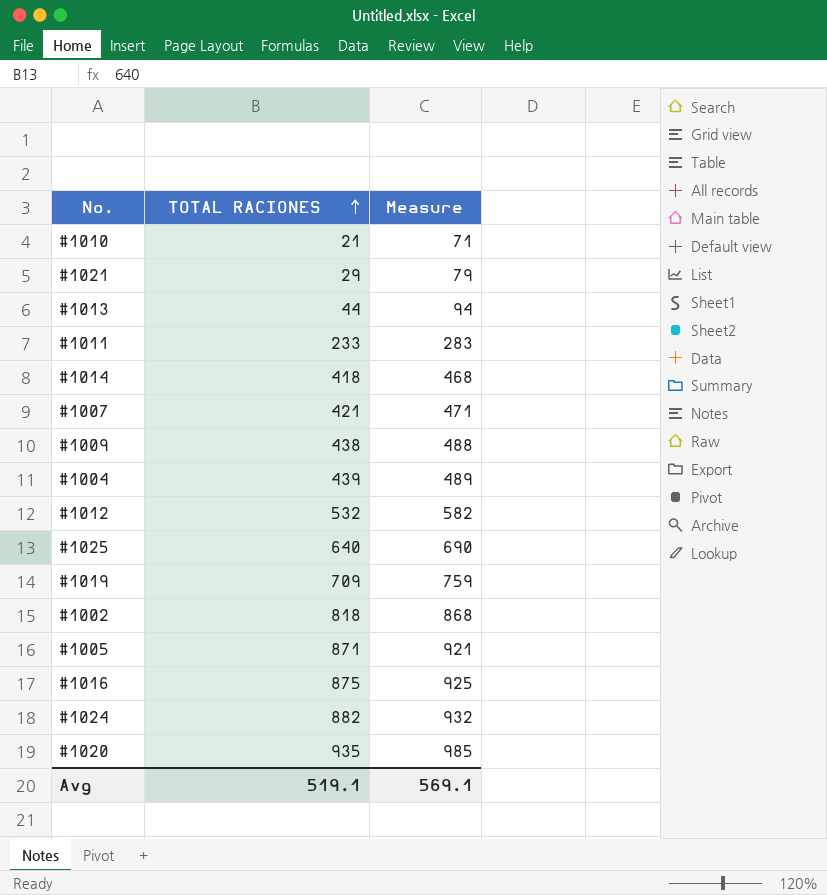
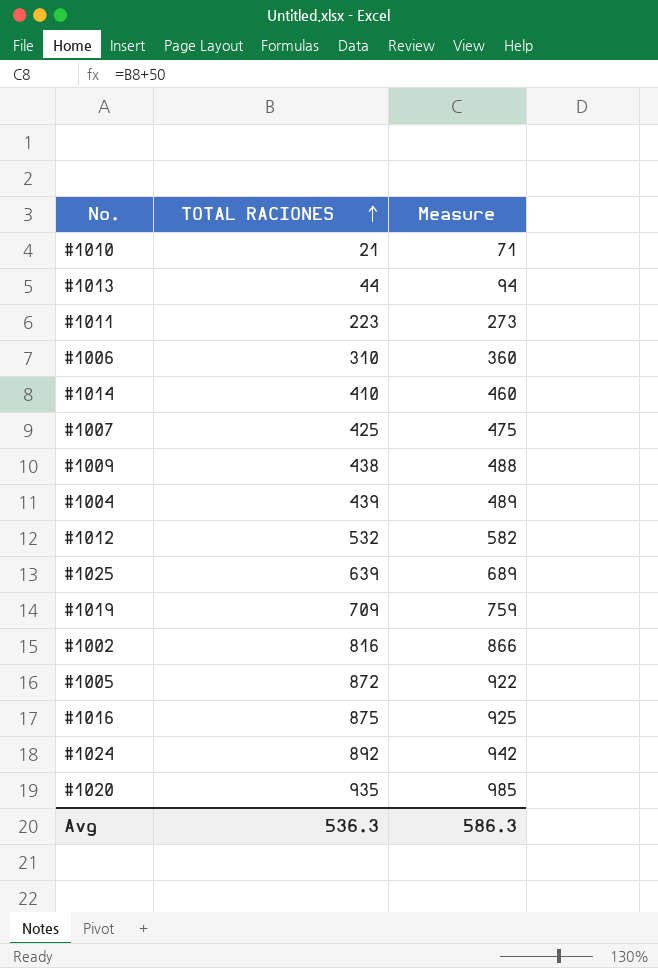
row #1021: 29 | 79 -> none
#1011 | TOTAL RACIONES: 233 -> 223
#1011 | Measure: 283 -> 273
row #1006: none -> 310 | 360
#1014 | TOTAL RACIONES: 418 -> 410
#1014 | Measure: 468 -> 460
#1007 | TOTAL RACIONES: 421 -> 425
#1007 | Measure: 471 -> 475
#1025 | TOTAL RACIONES: 640 -> 639
#1025 | Measure: 690 -> 689
#1002 | TOTAL RACIONES: 818 -> 816
#1002 | Measure: 868 -> 866
#1005 | TOTAL RACIONES: 871 -> 872
#1005 | Measure: 921 -> 922
#1024 | TOTAL RACIONES: 882 -> 892
#1024 | Measure: 932 -> 942
Avg | TOTAL RACIONES: 519.1 -> 536.3
Avg | Measure: 569.1 -> 586.3

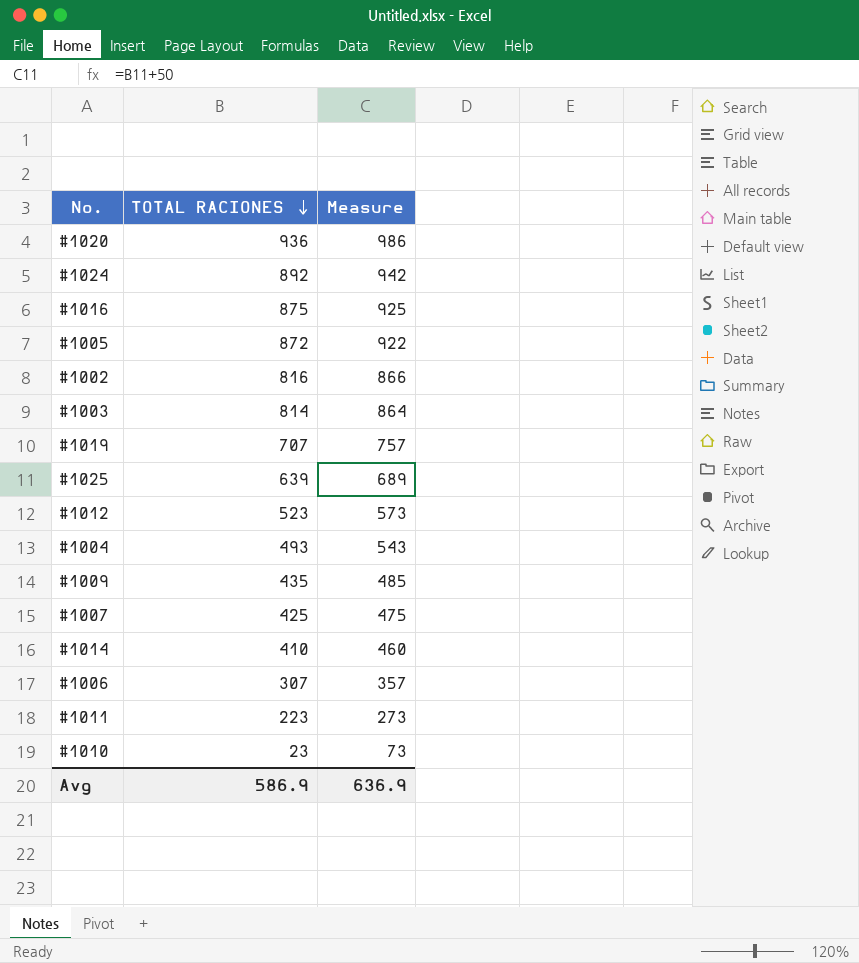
row order: TOTAL RACIONES ascending -> TOTAL RACIONES descending
row #1013: 44 | 94 -> none
#1020 | TOTAL RACIONES: 935 -> 936
#1020 | Measure: 985 -> 986
row #1003: none -> 814 | 864
#1019 | TOTAL RACIONES: 709 -> 707
#1019 | Measure: 759 -> 757
#1012 | TOTAL RACIONES: 532 -> 523
#1012 | Measure: 582 -> 573
#1004 | TOTAL RACIONES: 439 -> 493
#1004 | Measure: 489 -> 543
#1009 | TOTAL RACIONES: 438 -> 435
#1009 | Measure: 488 -> 485
#1006 | TOTAL RACIONES: 310 -> 307
#1006 | Measure: 360 -> 357
#1010 | TOTAL RACIONES: 21 -> 23
#1010 | Measure: 71 -> 73
Avg | TOTAL RACIONES: 536.3 -> 586.9
Avg | Measure: 586.3 -> 636.9

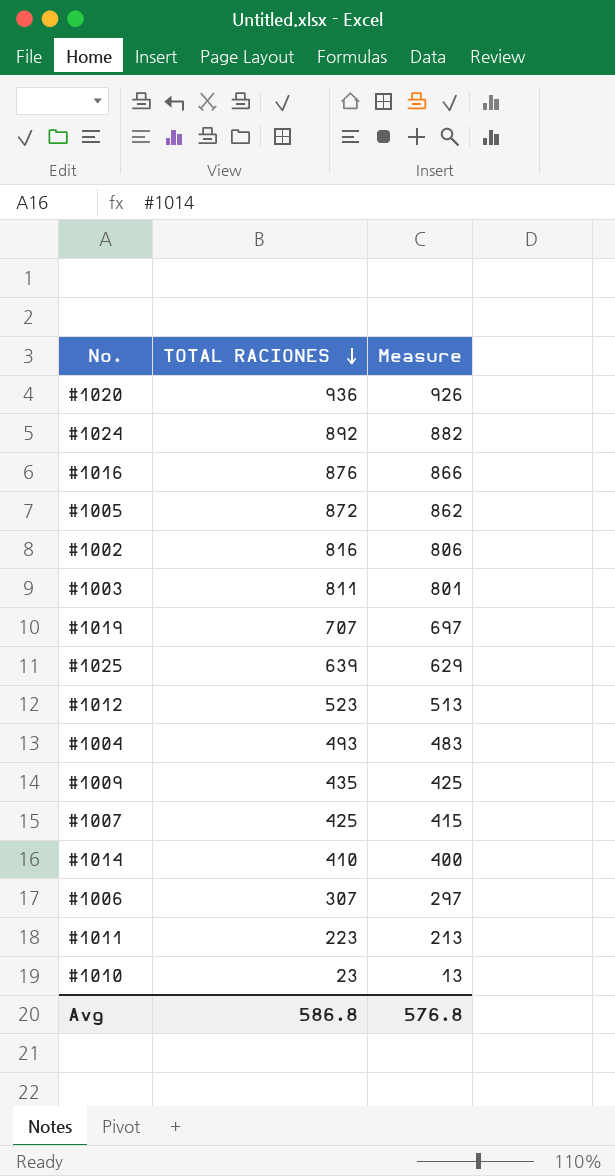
column Measure | formula: [TOTAL RACIONES] + 50 -> [TOTAL RACIONES] - 10
#1016 | TOTAL RACIONES: 875 -> 876
#1003 | TOTAL RACIONES: 814 -> 811
Avg | TOTAL RACIONES: 586.9 -> 586.8
Avg | Measure: 636.9 -> 576.8

